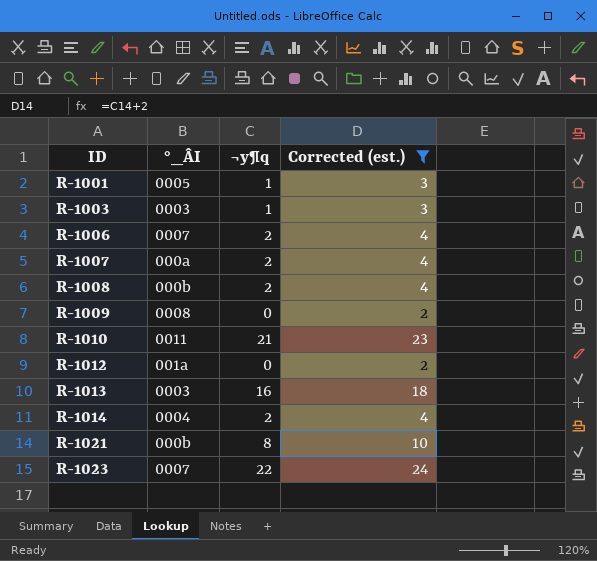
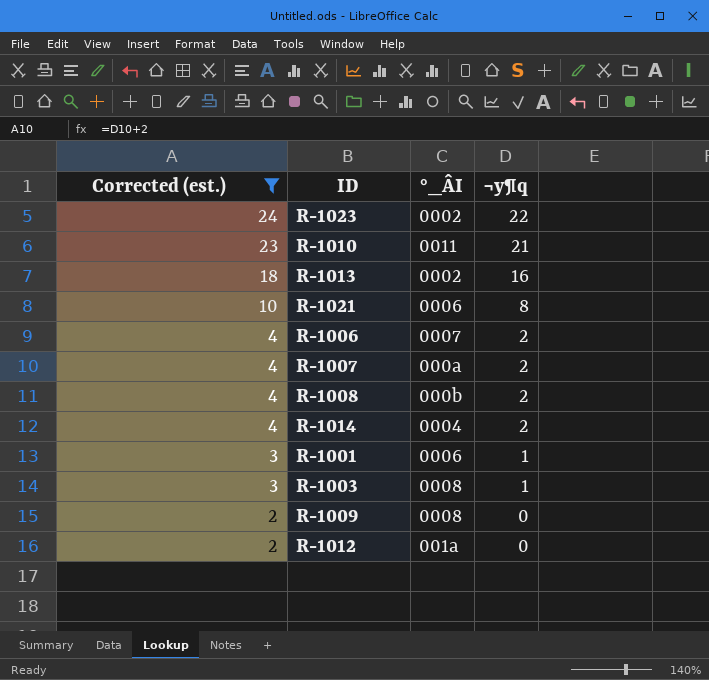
row order: ID ascending -> Corrected (est.) descending
column Corrected (est.) | position: 4 -> 1
R-1023 | °_ÂI: 0007 -> 0002
R-1013 | °_ÂI: 0003 -> 0002
R-1021 | °_ÂI: 000b -> 0006
R-1001 | °_ÂI: 0005 -> 0006
R-1003 | °_ÂI: 0003 -> 0008

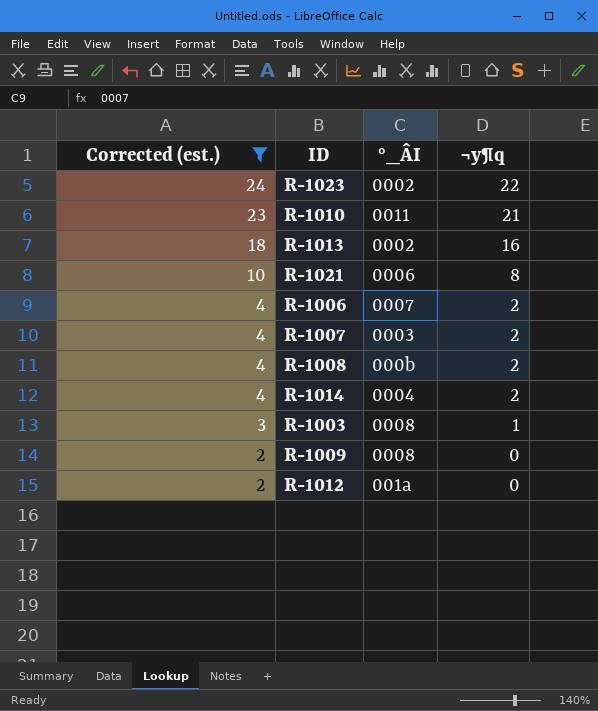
row R-1001: 3 | 0006 | 1 -> none
R-1007 | °_ÂI: 000a -> 0003

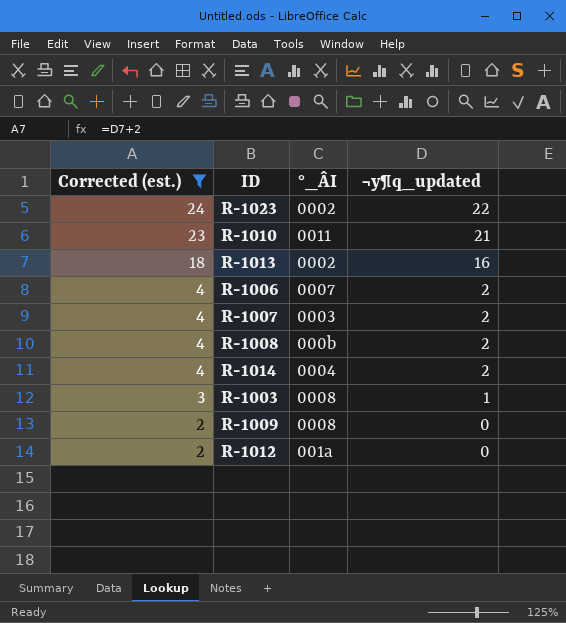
column name: ¬y¶q -> ¬y¶q_updated
row R-1021: 10 | 0006 | 8 -> none

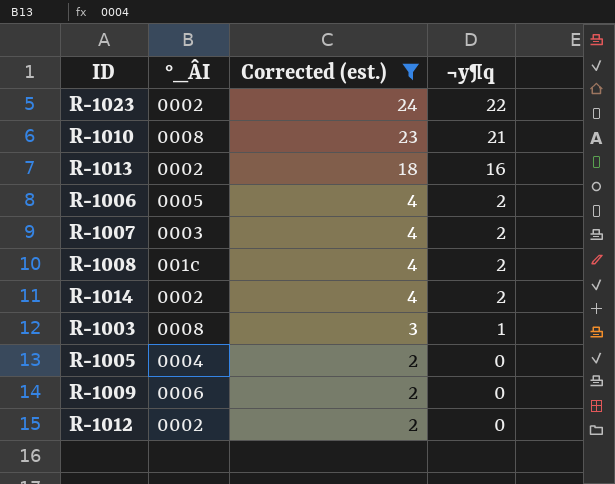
column Corrected (est.) | position: 1 -> 3
column name: ¬y¶q_updated -> ¬y¶q
R-1010 | °_ÂI: 0011 -> 0008
R-1006 | °_ÂI: 0007 -> 0005
R-1008 | °_ÂI: 000b -> 001c
R-1014 | °_ÂI: 0004 -> 0002
row R-1005: none -> 0004 | 2 | 0
R-1009 | °_ÂI: 0008 -> 0006
R-1012 | °_ÂI: 001a -> 0002

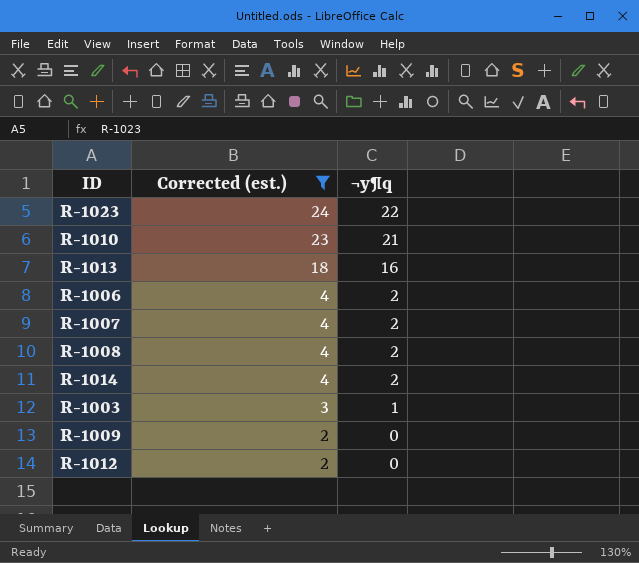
column °_ÂI | position: 2 -> none
row R-1005: 0004 | 2 | 0 -> none

